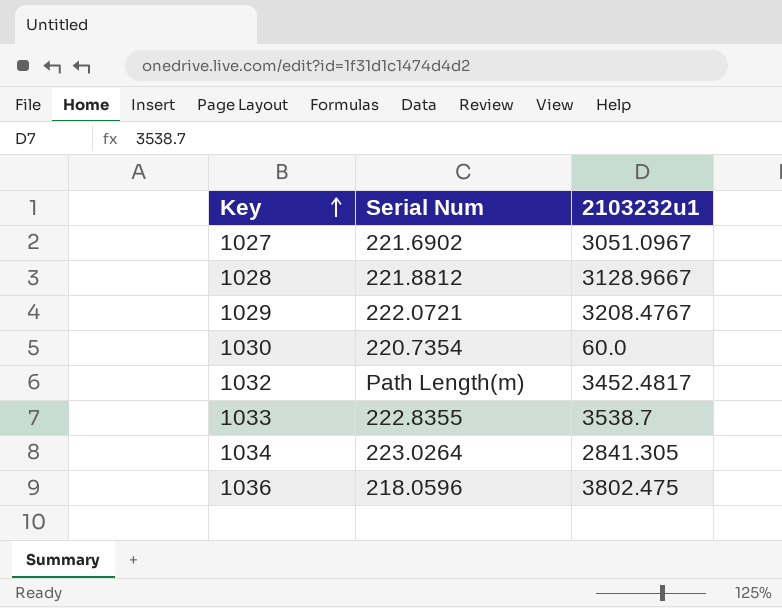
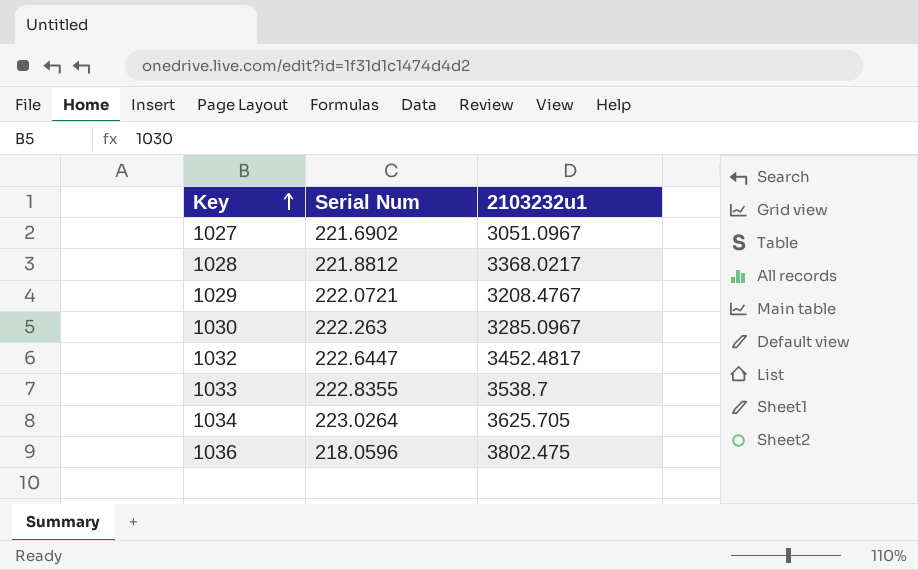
1028 | 2103232u1: 3128.9667 -> 3368.0217
1030 | Serial Num: 220.7354 -> 222.263
1030 | 2103232u1: 60.0 -> 3285.0967
1032 | Serial Num: Path Length(m) -> 222.6447
1034 | 2103232u1: 2841.305 -> 3625.705

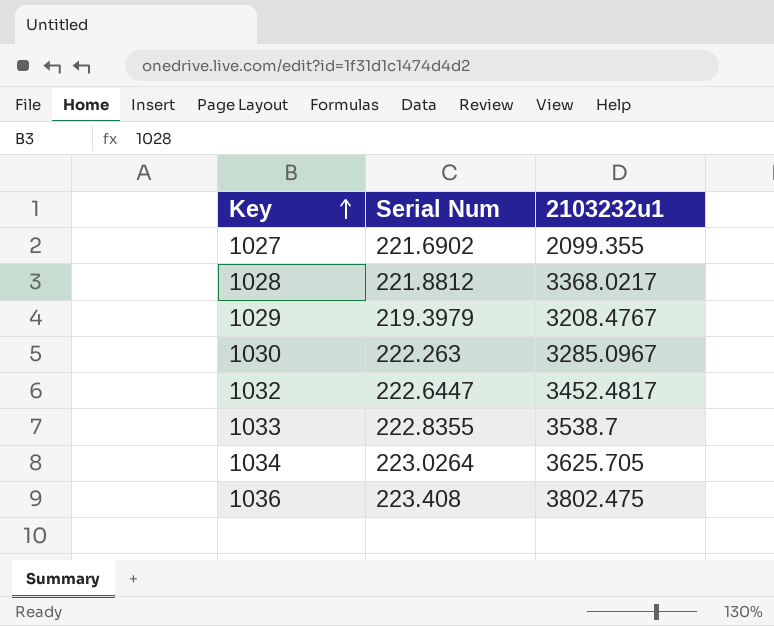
1027 | 2103232u1: 3051.0967 -> 2099.355
1029 | Serial Num: 222.0721 -> 219.3979
1036 | Serial Num: 218.0596 -> 223.408

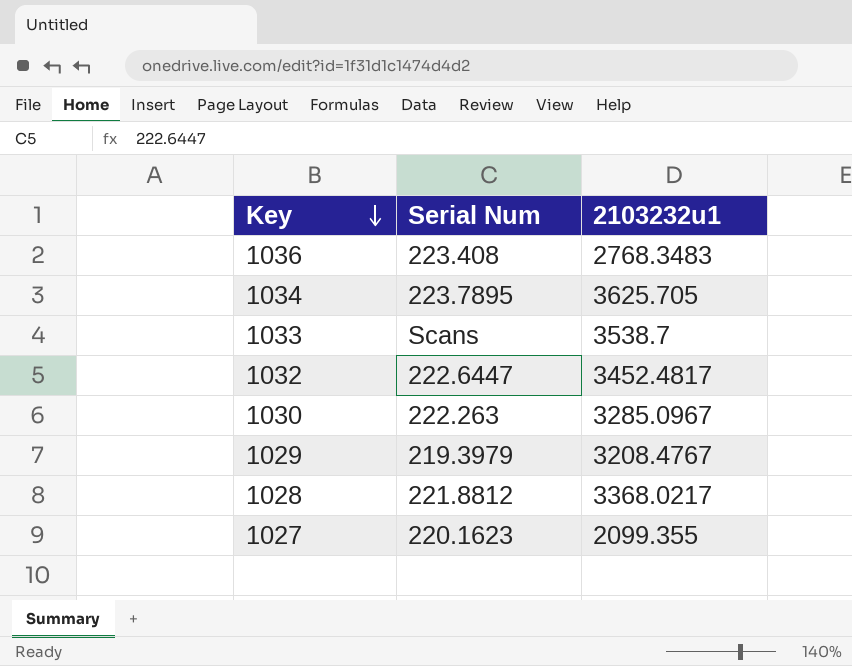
row order: Key ascending -> Key descending
1036 | 2103232u1: 3802.475 -> 2768.3483
1034 | Serial Num: 223.0264 -> 223.7895
1033 | Serial Num: 222.8355 -> Scans
1027 | Serial Num: 221.6902 -> 220.1623

